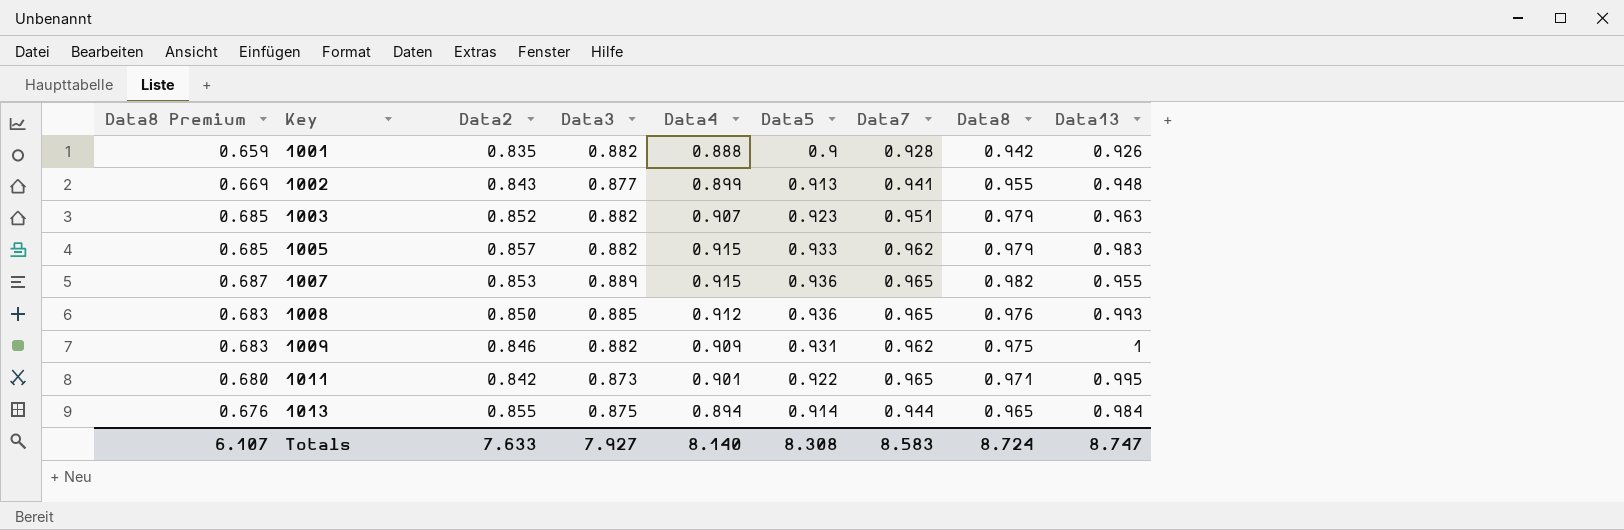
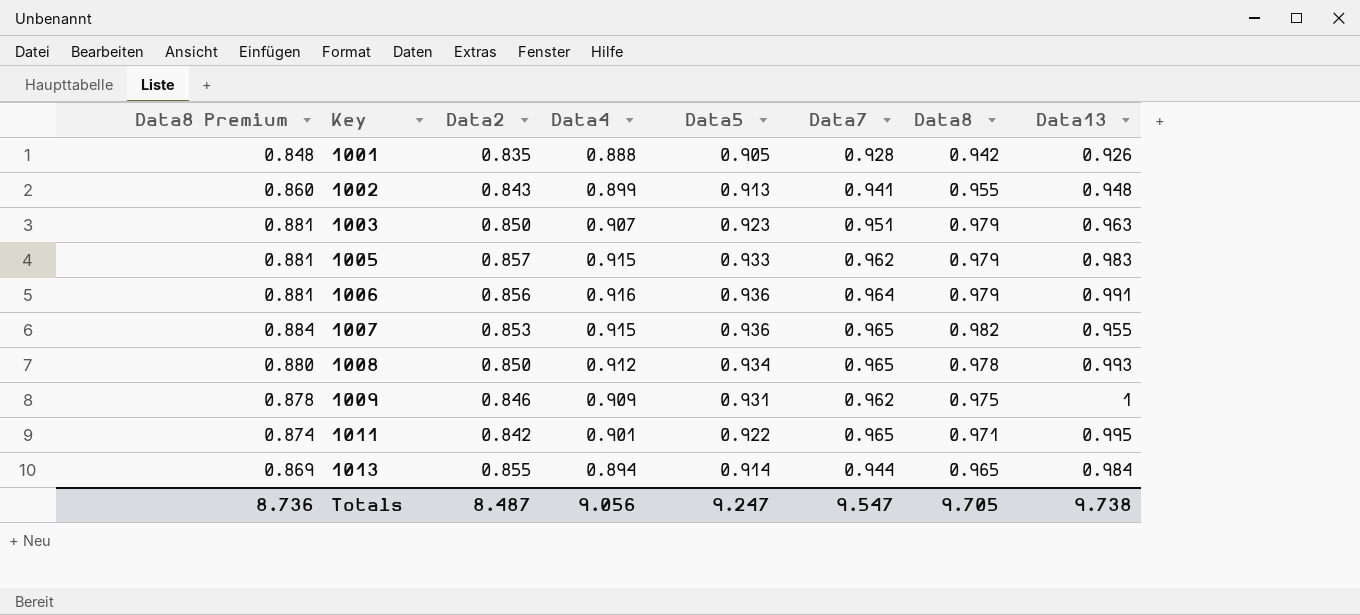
column Data3 | position: 4 -> none
column Data8 Premium | formula: [Data8] * 0.7 -> [Data8] * 0.9
1001 | Data5: 0.9 -> 0.905
1003 | Data2: 0.852 -> 0.850
row 1006: none -> 0.881 | 0.856 | 0.916 | 0.936 | 0.964 | 0.979 | 0.991
1008 | Data5: 0.936 -> 0.934
1008 | Data8: 0.976 -> 0.978
Totals | Data8 Premium: 6.107 -> 8.736
Totals | Data2: 7.633 -> 8.487
Totals | Data4: 8.140 -> 9.056
Totals | Data5: 8.308 -> 9.247
Totals | Data7: 8.583 -> 9.547
Totals | Data8: 8.724 -> 9.705
Totals | Data13: 8.747 -> 9.738

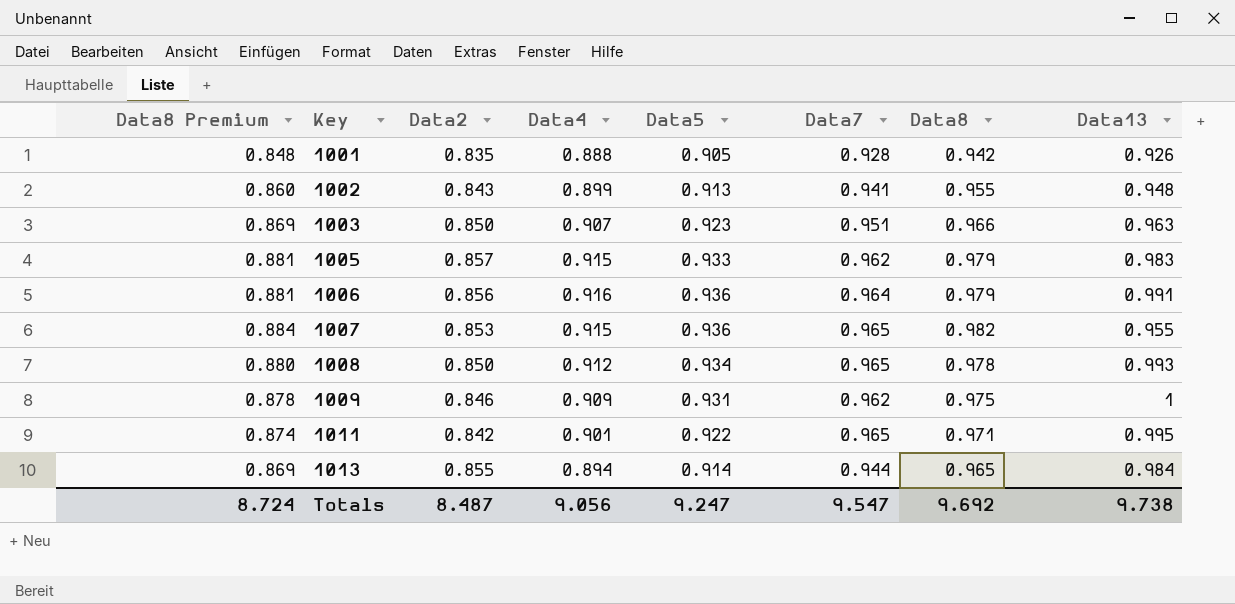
1003 | Data8 Premium: 0.881 -> 0.869
1003 | Data8: 0.979 -> 0.966
Totals | Data8 Premium: 8.736 -> 8.724
Totals | Data8: 9.705 -> 9.692

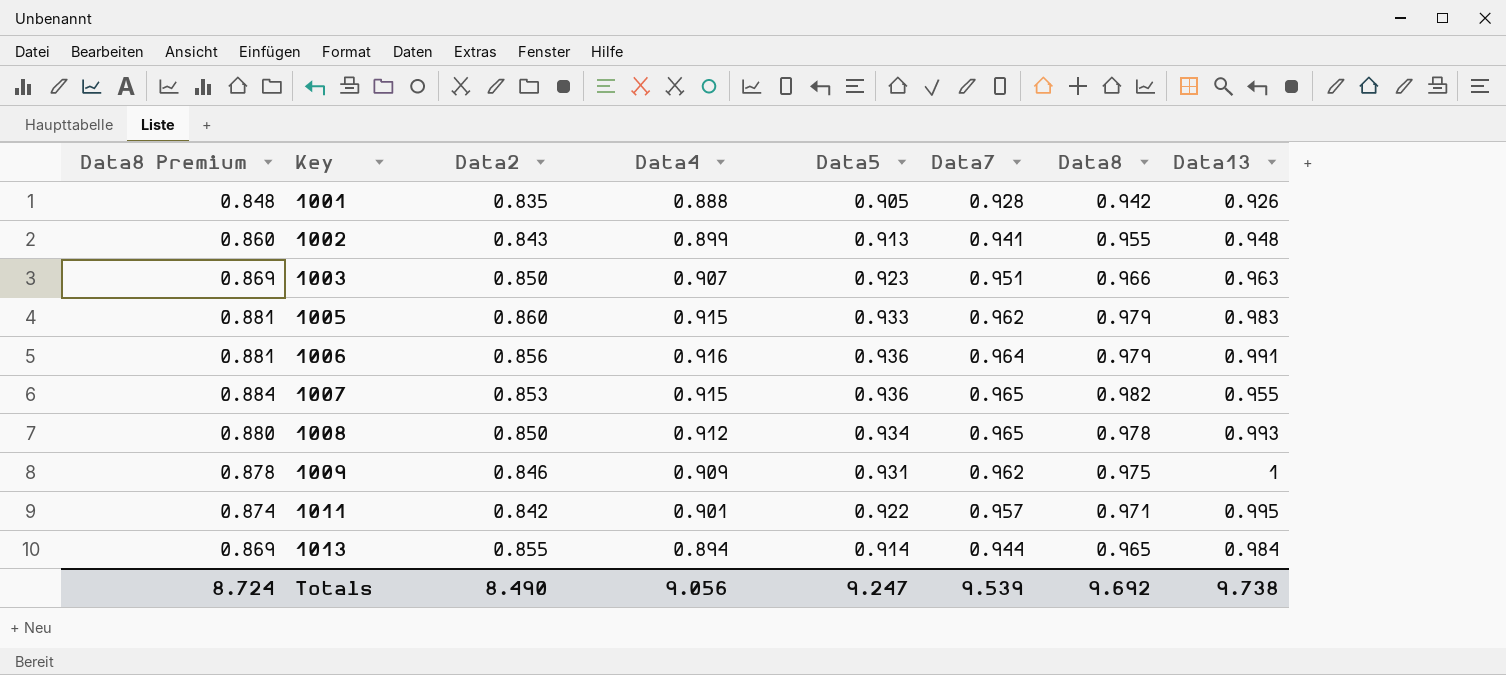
1005 | Data2: 0.857 -> 0.860
1011 | Data7: 0.965 -> 0.957
Totals | Data2: 8.487 -> 8.490
Totals | Data7: 9.547 -> 9.539

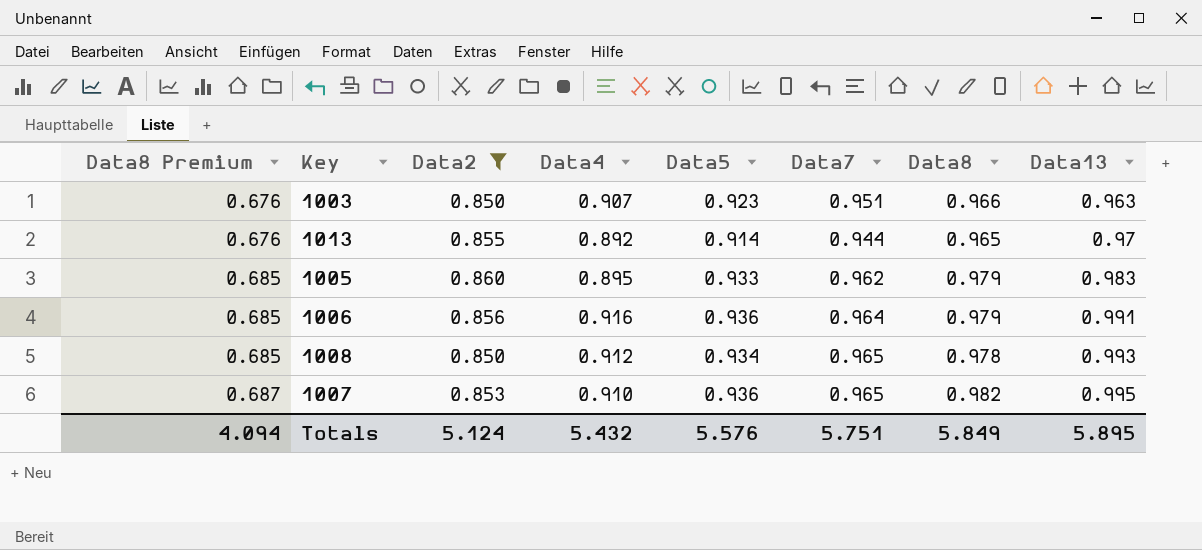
filter: none -> Data2 >= 0.850
row order: Key ascending -> Data8 Premium ascending
column Data8 Premium | formula: [Data8] * 0.9 -> [Data8] * 0.7
1013 | Data4: 0.894 -> 0.892
1013 | Data13: 0.984 -> 0.97
1005 | Data4: 0.915 -> 0.895
1007 | Data4: 0.915 -> 0.910
1007 | Data13: 0.955 -> 0.995
Totals | Data8 Premium: 8.724 -> 4.094
Totals | Data2: 8.490 -> 5.124
Totals | Data4: 9.056 -> 5.432
Totals | Data5: 9.247 -> 5.576
Totals | Data7: 9.539 -> 5.751
Totals | Data8: 9.692 -> 5.849
Totals | Data13: 9.738 -> 5.895

